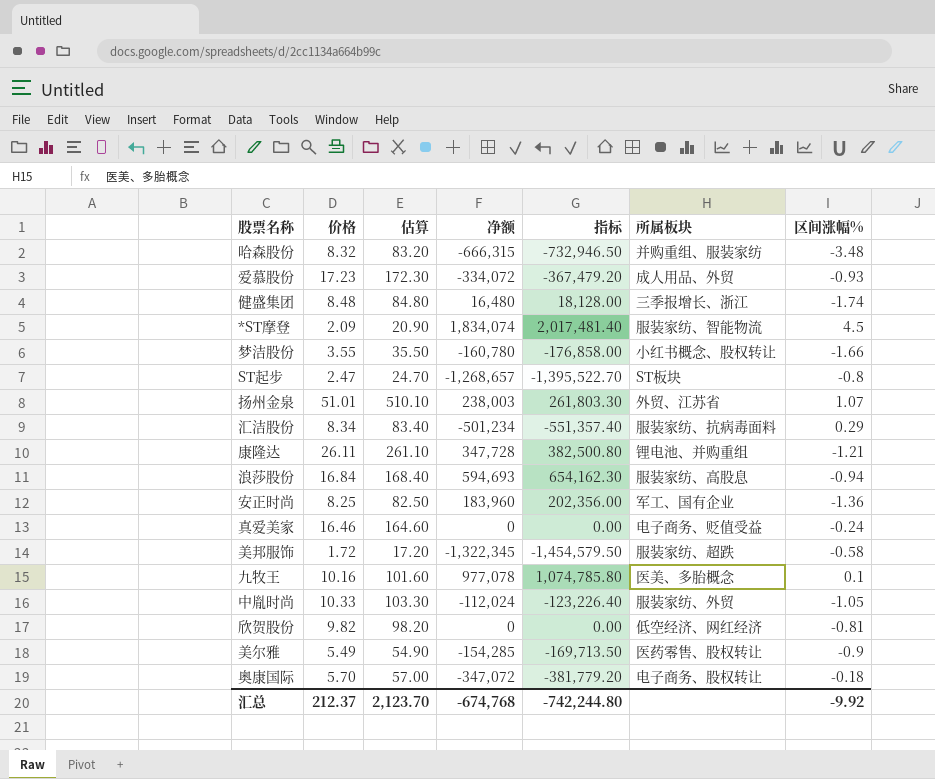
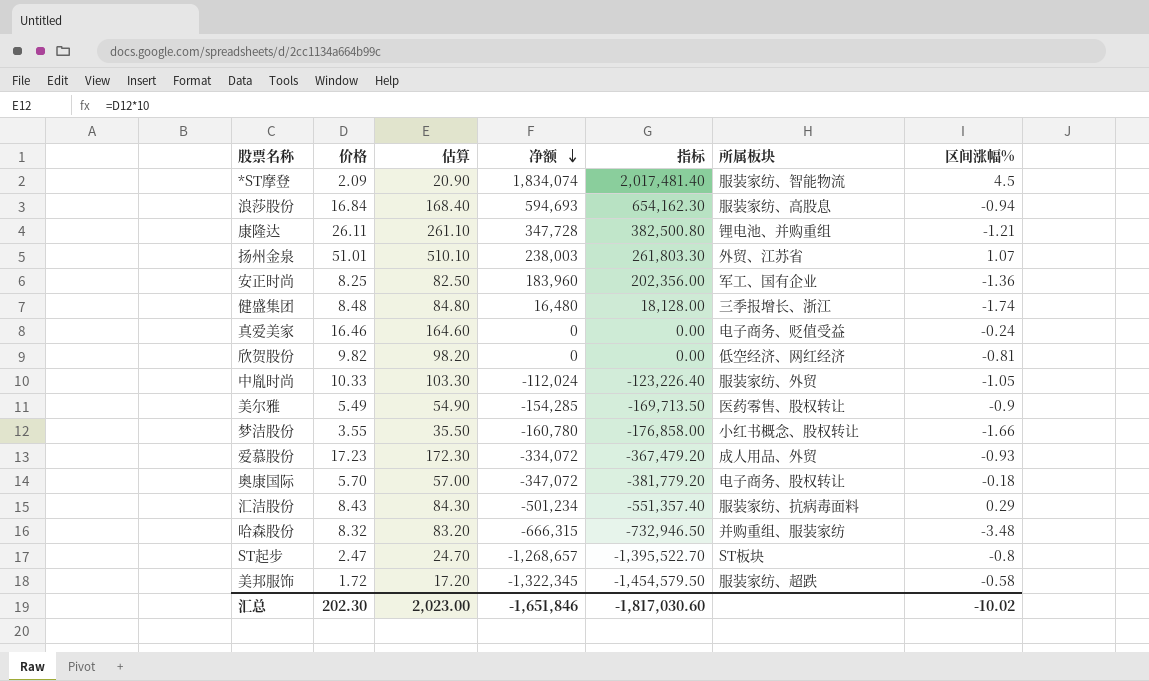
row order: none -> 净额 descending
row 九牧王: 10.16 | 101.60 | 977,078 | 1,074,785.80 | 医美、多胎概念 | 0.1 -> none
汇洁股份 | 价格: 8.34 -> 8.43
汇洁股份 | 估算: 83.40 -> 84.30
汇总 | 价格: 212.37 -> 202.30
汇总 | 估算: 2,123.70 -> 2,023.00
汇总 | 净额: -674,768 -> -1,651,846
汇总 | 指标: -742,244.80 -> -1,817,030.60
汇总 | 区间涨幅%: -9.92 -> -10.02

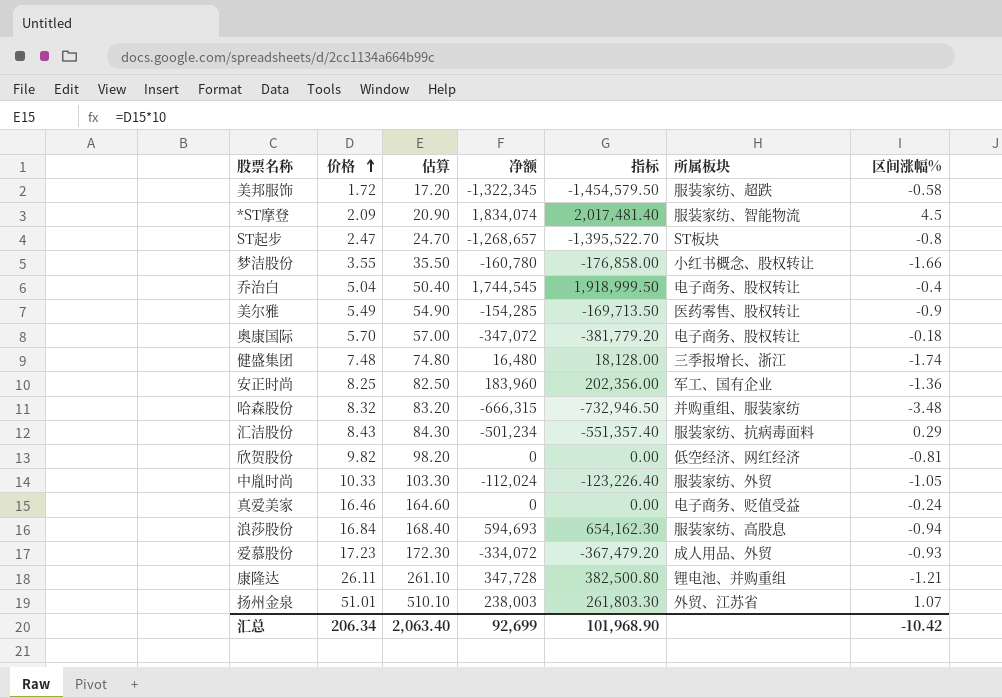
row order: 净额 descending -> 价格 ascending
row 乔治白: none -> 5.04 | 50.40 | 1,744,545 | 1,918,999.50 | 电子商务、股权转让 | -0.4
健盛集团 | 价格: 8.48 -> 7.48
健盛集团 | 估算: 84.80 -> 74.80
汇总 | 价格: 202.30 -> 206.34
汇总 | 估算: 2,023.00 -> 2,063.40
汇总 | 净额: -1,651,846 -> 92,699
汇总 | 指标: -1,817,030.60 -> 101,968.90
汇总 | 区间涨幅%: -10.02 -> -10.42

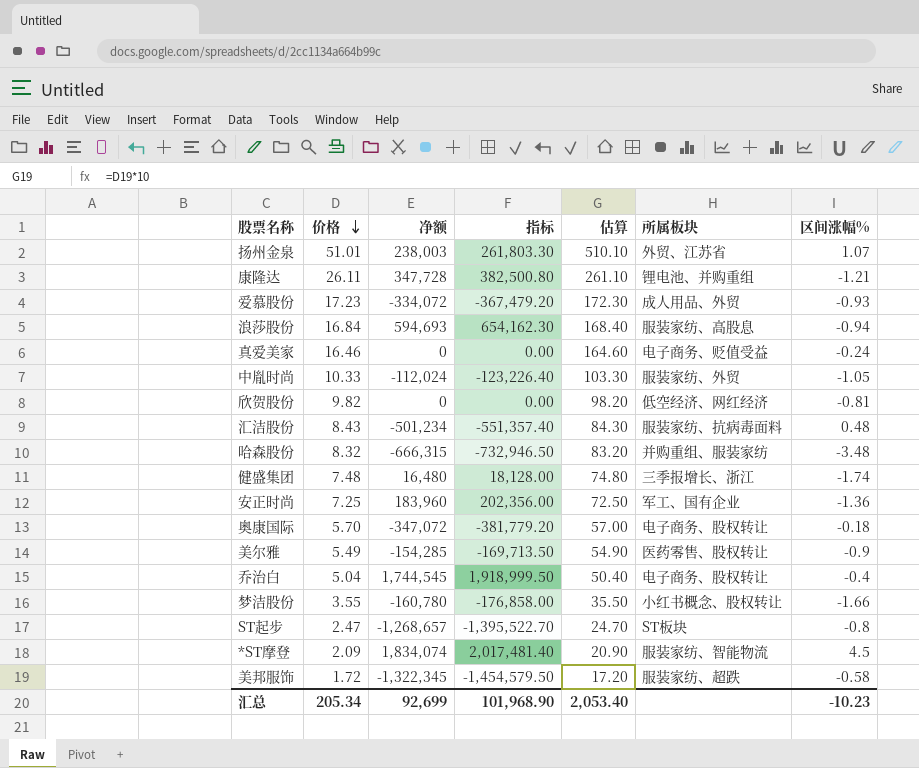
row order: 价格 ascending -> 价格 descending
column 估算 | position: 3 -> 5
汇洁股份 | 区间涨幅%: 0.29 -> 0.48
安正时尚 | 价格: 8.25 -> 7.25
安正时尚 | 估算: 82.50 -> 72.50
汇总 | 价格: 206.34 -> 205.34
汇总 | 估算: 2,063.40 -> 2,053.40
汇总 | 区间涨幅%: -10.42 -> -10.23

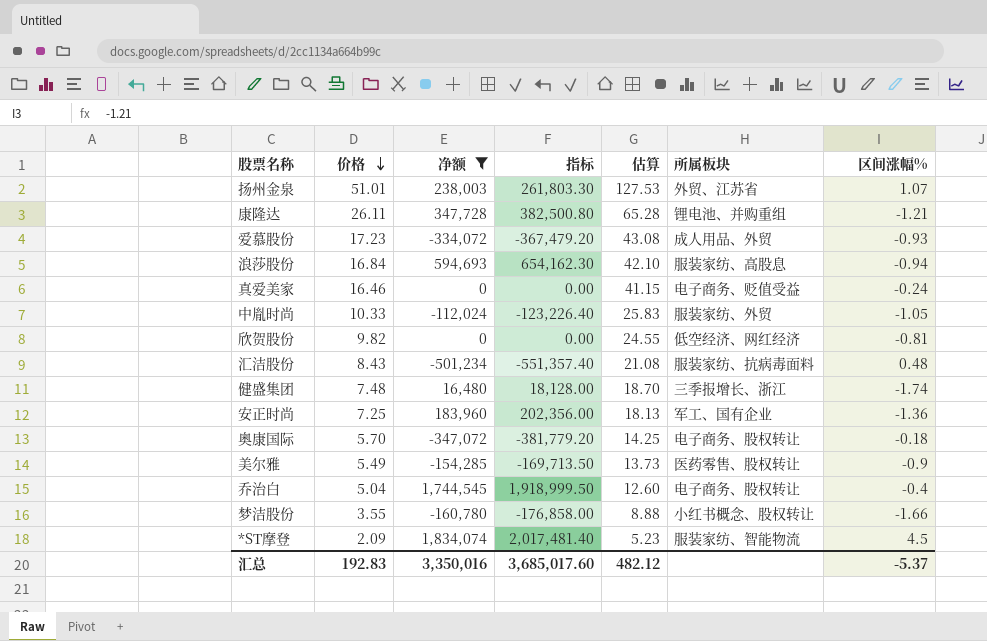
filter: none -> 净额 >= -501,234
column 估算 | formula: [价格] * 10 -> [价格] * 2.5
汇总 | 价格: 205.34 -> 192.83
汇总 | 净额: 92,699 -> 3,350,016
汇总 | 指标: 101,968.90 -> 3,685,017.60
汇总 | 估算: 2,053.40 -> 482.12
汇总 | 区间涨幅%: -10.23 -> -5.37

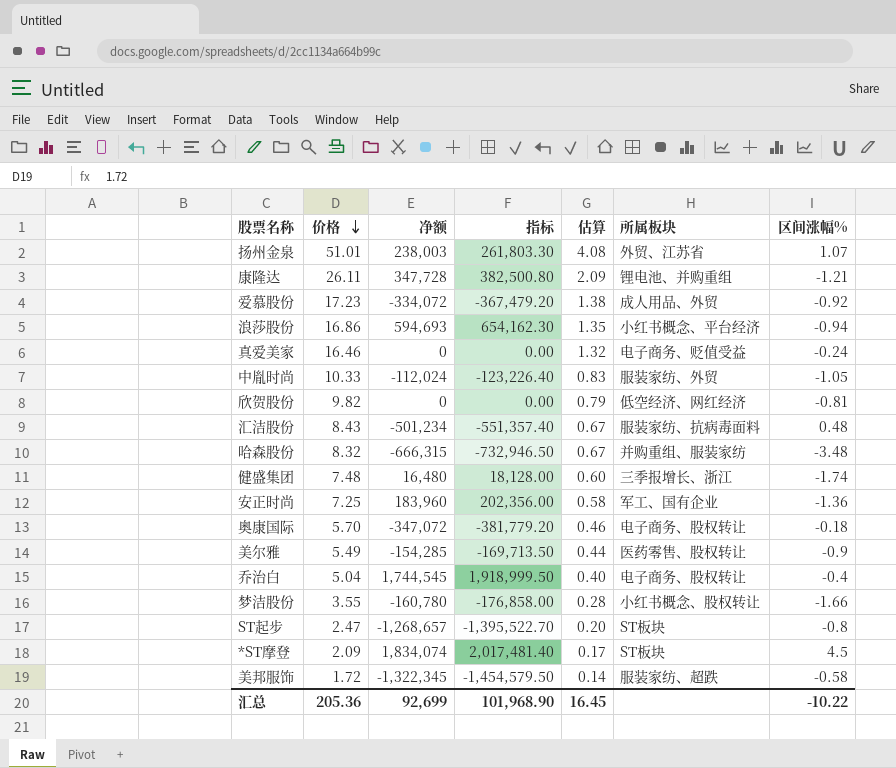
filter: 净额 >= -501,234 -> none
column 估算 | formula: [价格] * 2.5 -> [价格] * 0.08
爱慕股份 | 区间涨幅%: -0.93 -> -0.92
浪莎股份 | 价格: 16.84 -> 16.86
浪莎股份 | 所属板块: 服装家纺、高股息 -> 小红书概念、平台经济
*ST摩登 | 所属板块: 服装家纺、智能物流 -> ST板块
汇总 | 价格: 192.83 -> 205.36
汇总 | 净额: 3,350,016 -> 92,699
汇总 | 指标: 3,685,017.60 -> 101,968.90
汇总 | 估算: 482.12 -> 16.45
汇总 | 区间涨幅%: -5.37 -> -10.22

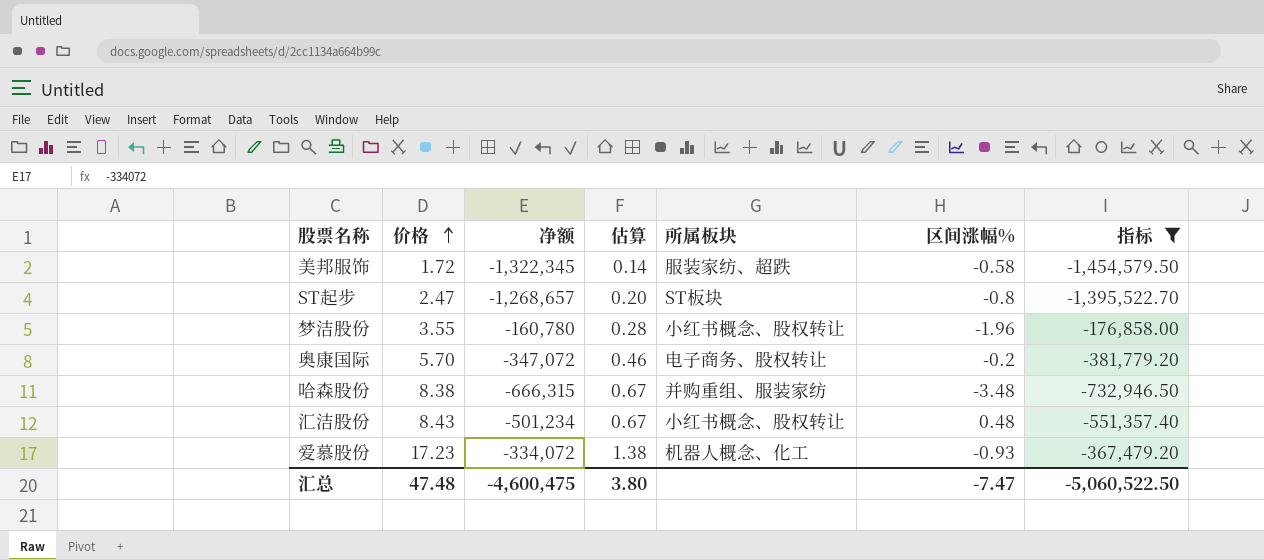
filter: none -> 指标 <= -176,858.00
row order: 价格 descending -> 价格 ascending
column 指标 | position: 4 -> 7
梦洁股份 | 区间涨幅%: -1.66 -> -1.96
奥康国际 | 区间涨幅%: -0.18 -> -0.2
哈森股份 | 价格: 8.32 -> 8.38
汇洁股份 | 所属板块: 服装家纺、抗病毒面料 -> 小红书概念、股权转让
爱慕股份 | 所属板块: 成人用品、外贸 -> 机器人概念、化工
爱慕股份 | 区间涨幅%: -0.92 -> -0.93
汇总 | 价格: 205.36 -> 47.48
汇总 | 净额: 92,699 -> -4,600,475
汇总 | 估算: 16.45 -> 3.80
汇总 | 区间涨幅%: -10.22 -> -7.47
汇总 | 指标: 101,968.90 -> -5,060,522.50

